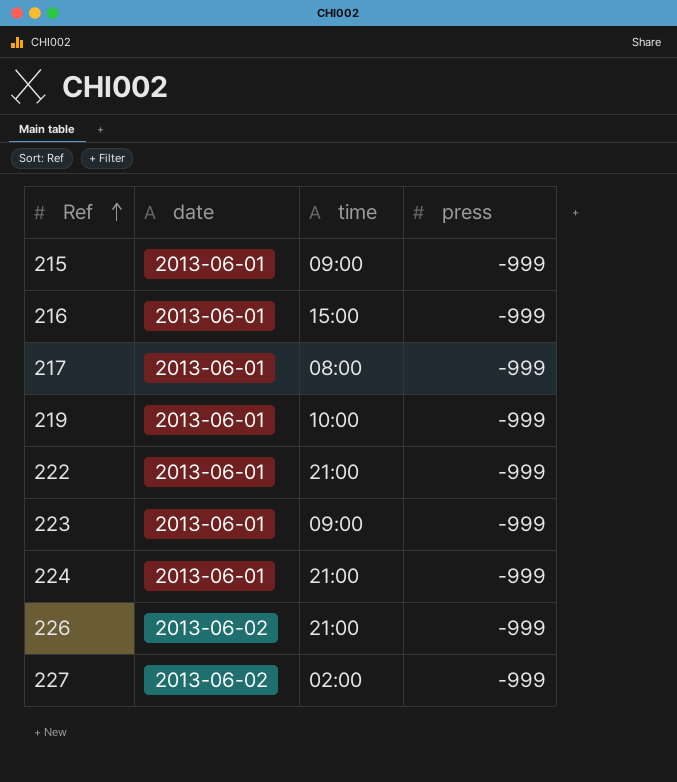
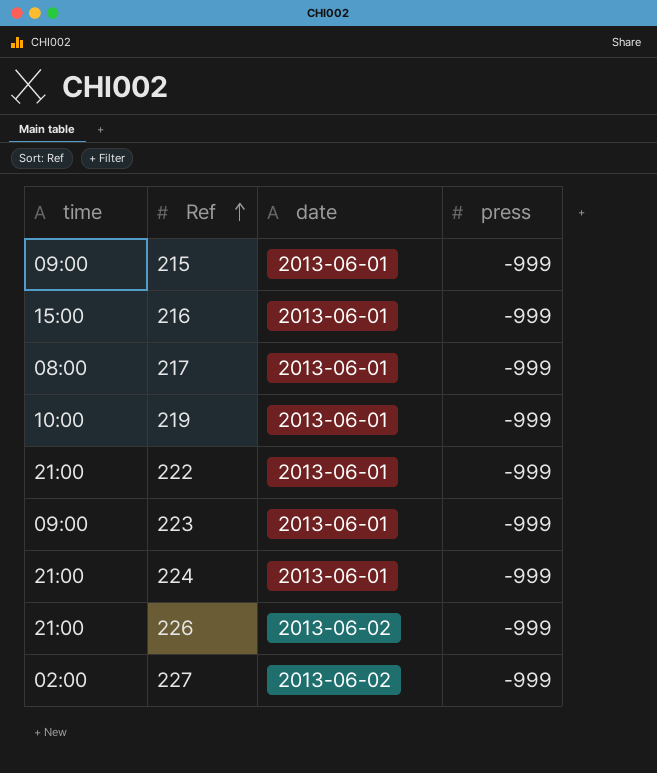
column time | position: 3 -> 1

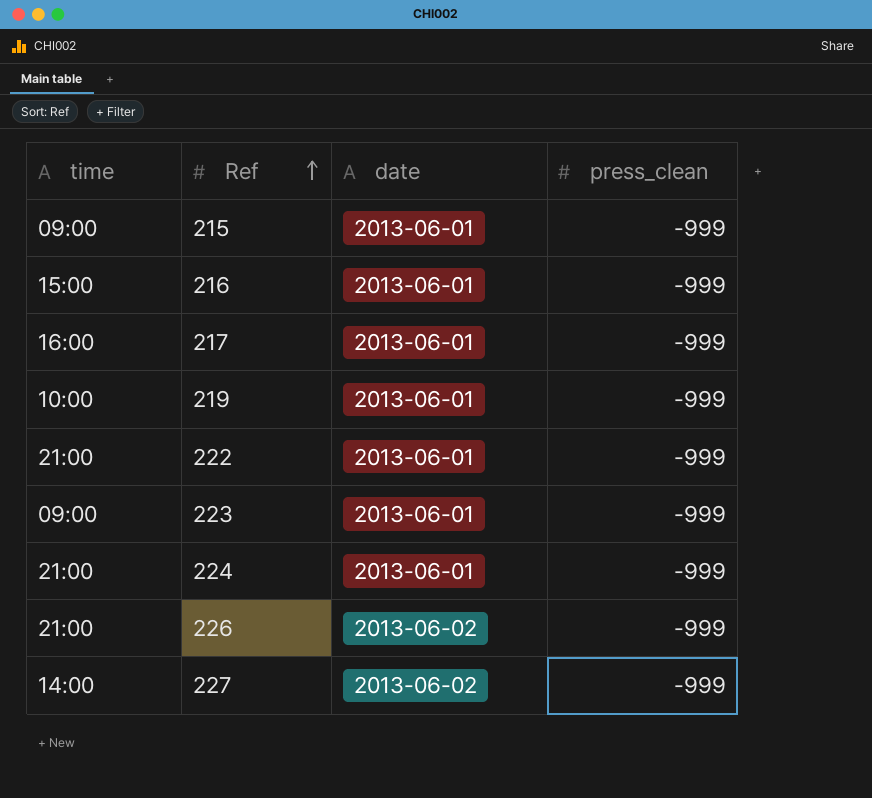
column name: press -> press_clean
217 | time: 08:00 -> 16:00
227 | time: 02:00 -> 14:00

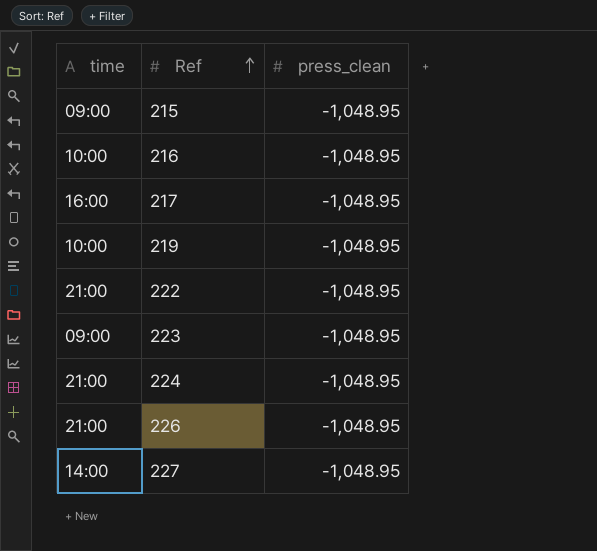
column date | position: 3 -> none
215 | press_clean: -999 -> -1,048.95
216 | time: 15:00 -> 10:00
216 | press_clean: -999 -> -1,048.95
217 | press_clean: -999 -> -1,048.95
219 | press_clean: -999 -> -1,048.95
222 | press_clean: -999 -> -1,048.95
223 | press_clean: -999 -> -1,048.95
224 | press_clean: -999 -> -1,048.95
226 | press_clean: -999 -> -1,048.95
227 | press_clean: -999 -> -1,048.95

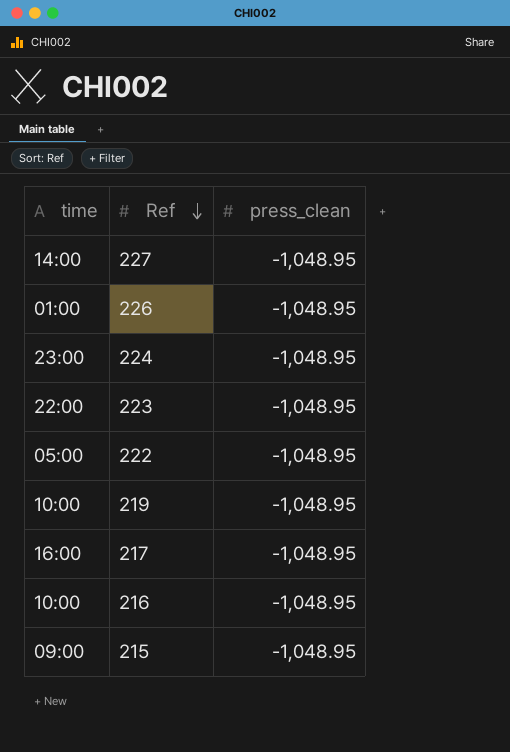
row order: Ref ascending -> Ref descending
226 | time: 21:00 -> 01:00
224 | time: 21:00 -> 23:00
223 | time: 09:00 -> 22:00
222 | time: 21:00 -> 05:00

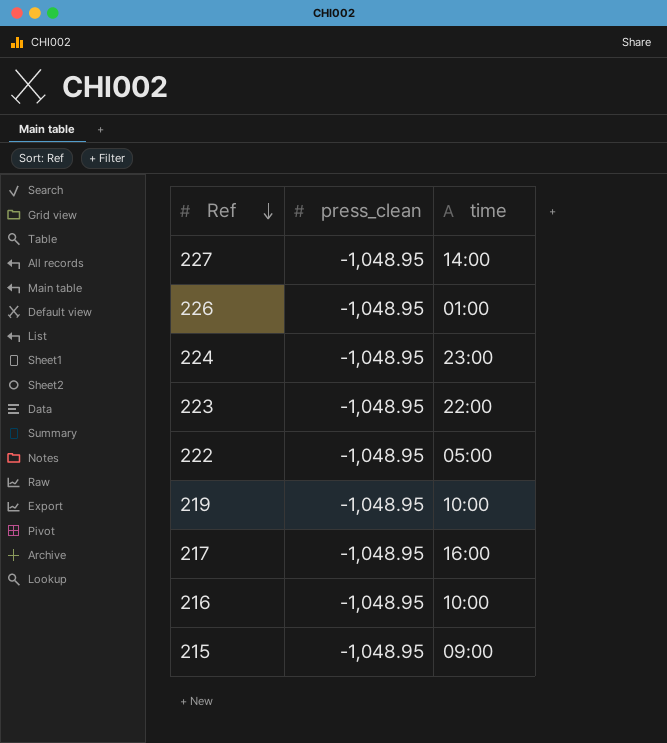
column time | position: 1 -> 3

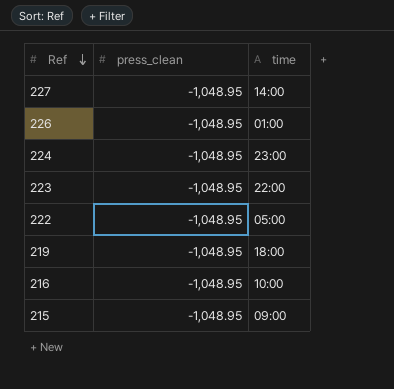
row 217: -1,048.95 | 16:00 -> none
219 | time: 10:00 -> 18:00

